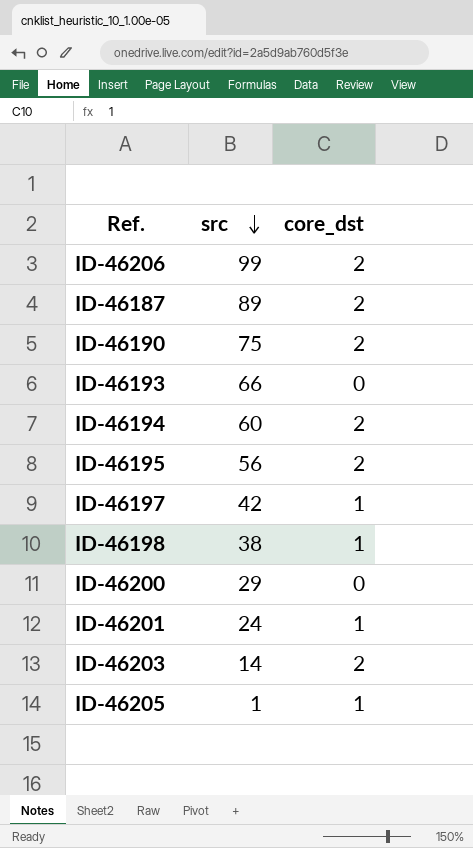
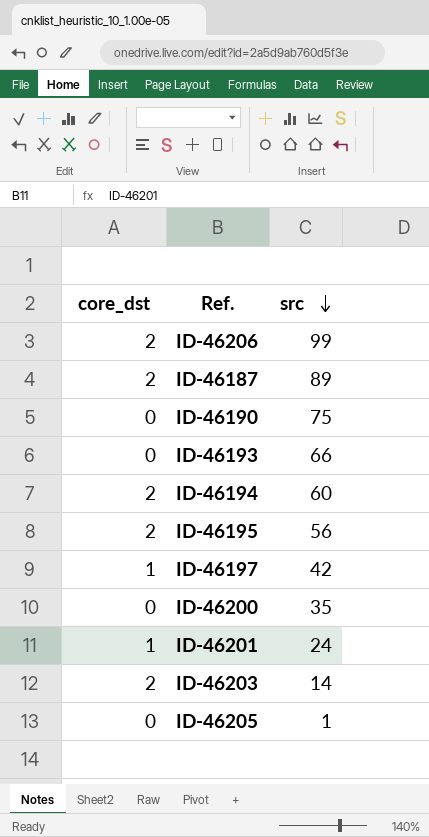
column core_dst | position: 3 -> 1
row ID-46198: 38 | 1 -> none
ID-46190 | core_dst: 2 -> 0
ID-46200 | src: 29 -> 35
ID-46205 | core_dst: 1 -> 0

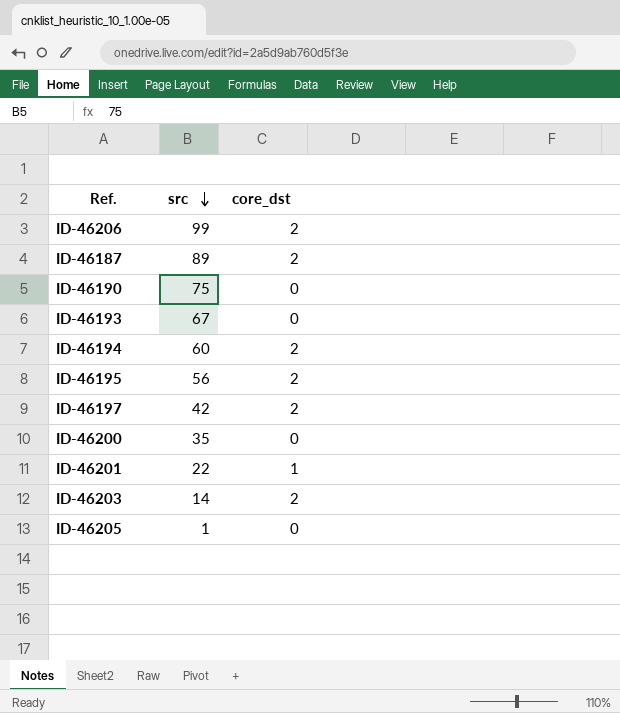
column core_dst | position: 1 -> 3
ID-46193 | src: 66 -> 67
ID-46197 | core_dst: 1 -> 2
ID-46201 | src: 24 -> 22

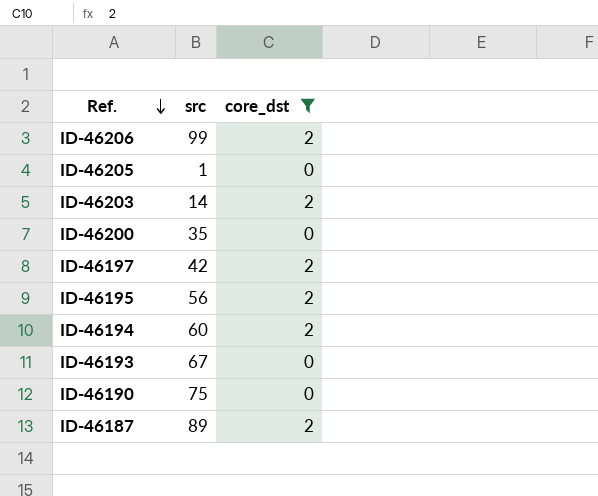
filter: none -> core_dst != 1
row order: src descending -> Ref. descending

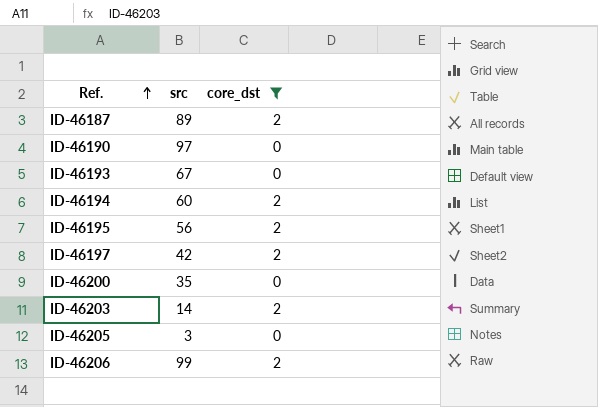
row order: Ref. descending -> Ref. ascending
ID-46190 | src: 75 -> 97
ID-46205 | src: 1 -> 3

